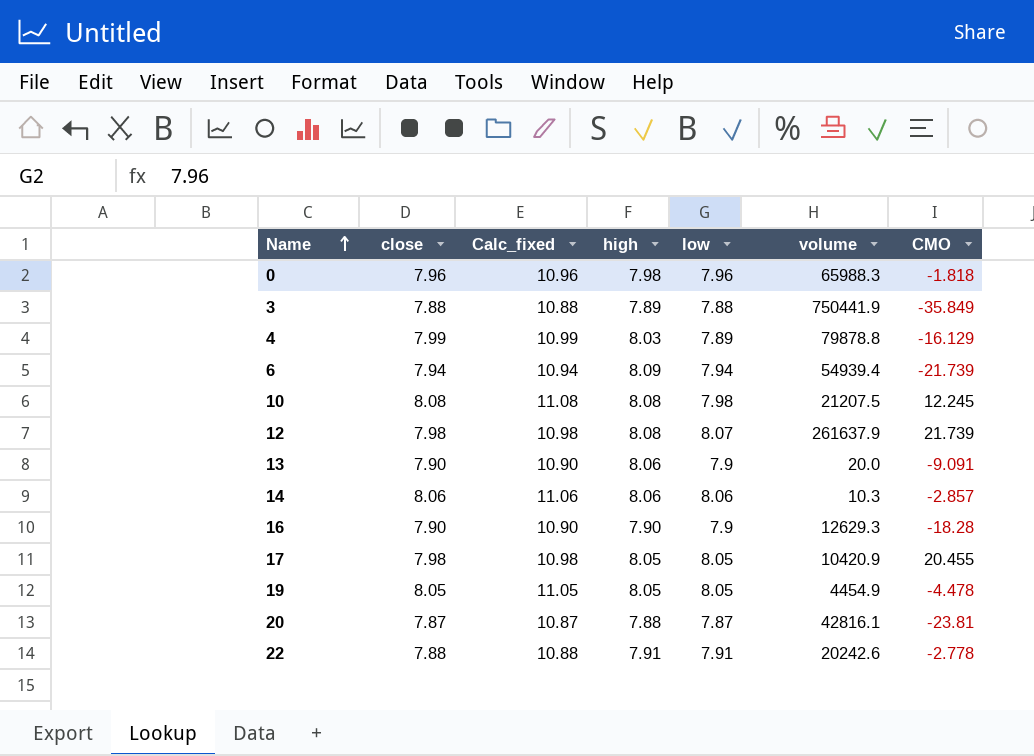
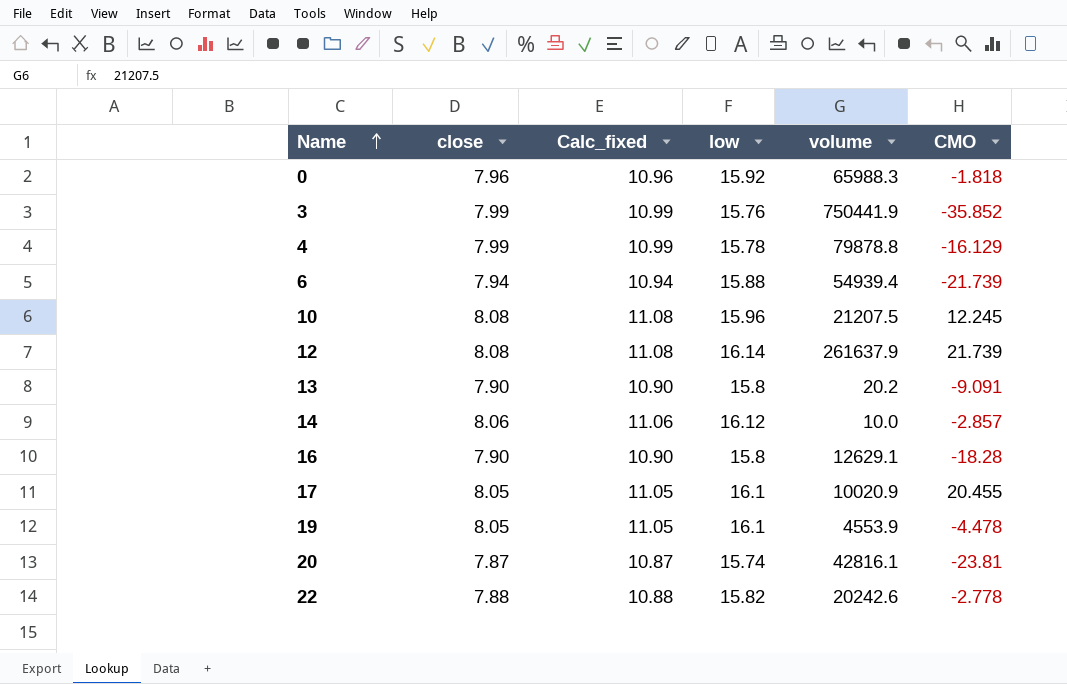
column high | position: 4 -> none
0 | low: 7.96 -> 15.92
3 | close: 7.88 -> 7.99
3 | Calc_fixed: 10.88 -> 10.99
3 | low: 7.88 -> 15.76
3 | CMO: -35.849 -> -35.852
4 | low: 7.89 -> 15.78
6 | low: 7.94 -> 15.88
10 | low: 7.98 -> 15.96
12 | close: 7.98 -> 8.08
12 | Calc_fixed: 10.98 -> 11.08
12 | low: 8.07 -> 16.14
13 | low: 7.9 -> 15.8
13 | volume: 20.0 -> 20.2
14 | low: 8.06 -> 16.12
14 | volume: 10.3 -> 10.0
16 | low: 7.9 -> 15.8
16 | volume: 12629.3 -> 12629.1
17 | close: 7.98 -> 8.05
17 | Calc_fixed: 10.98 -> 11.05
17 | low: 8.05 -> 16.1
17 | volume: 10420.9 -> 10020.9
19 | low: 8.05 -> 16.1
19 | volume: 4454.9 -> 4553.9
20 | low: 7.87 -> 15.74
22 | low: 7.91 -> 15.82

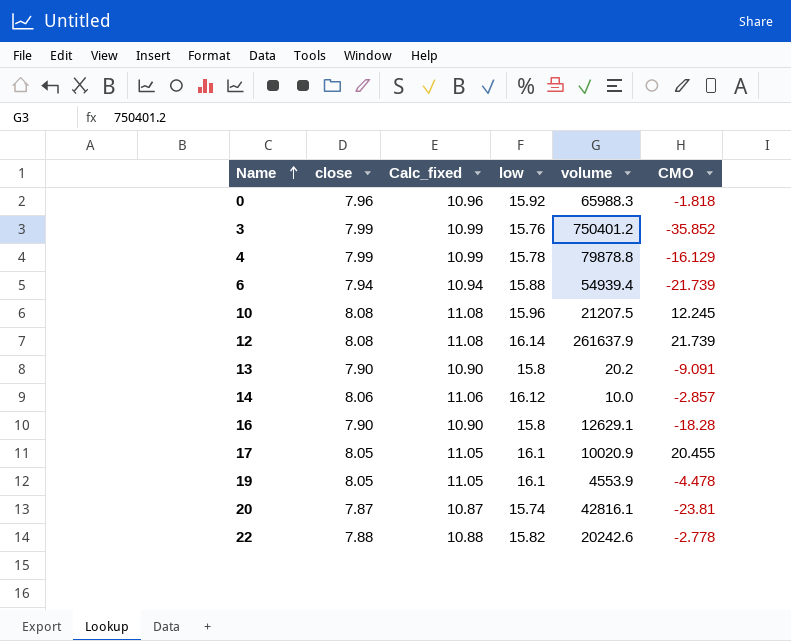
3 | volume: 750441.9 -> 750401.2

